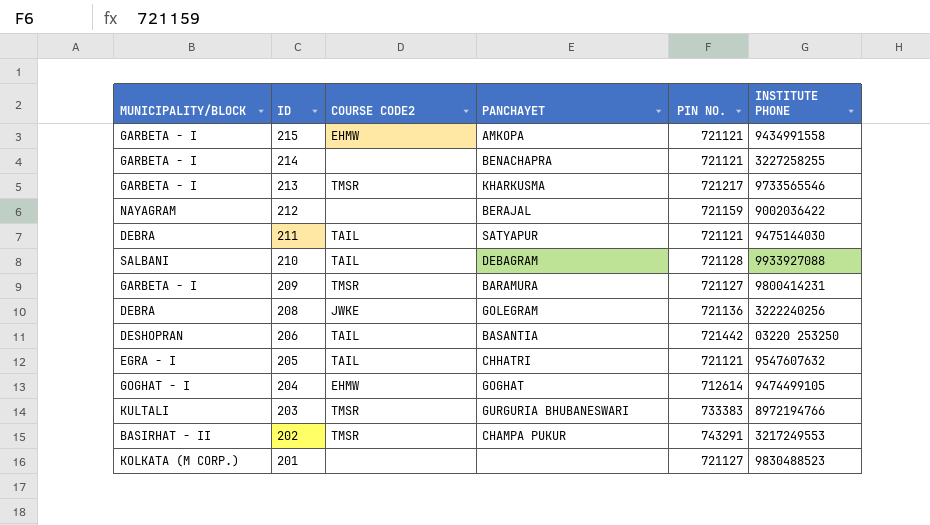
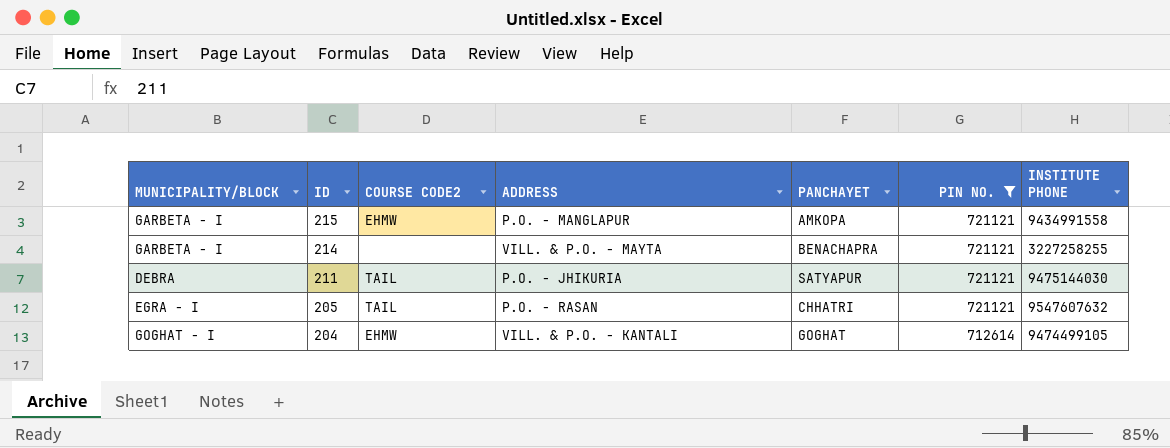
filter: none -> PIN NO. <= 721121
column ADDRESS | position: none -> 4

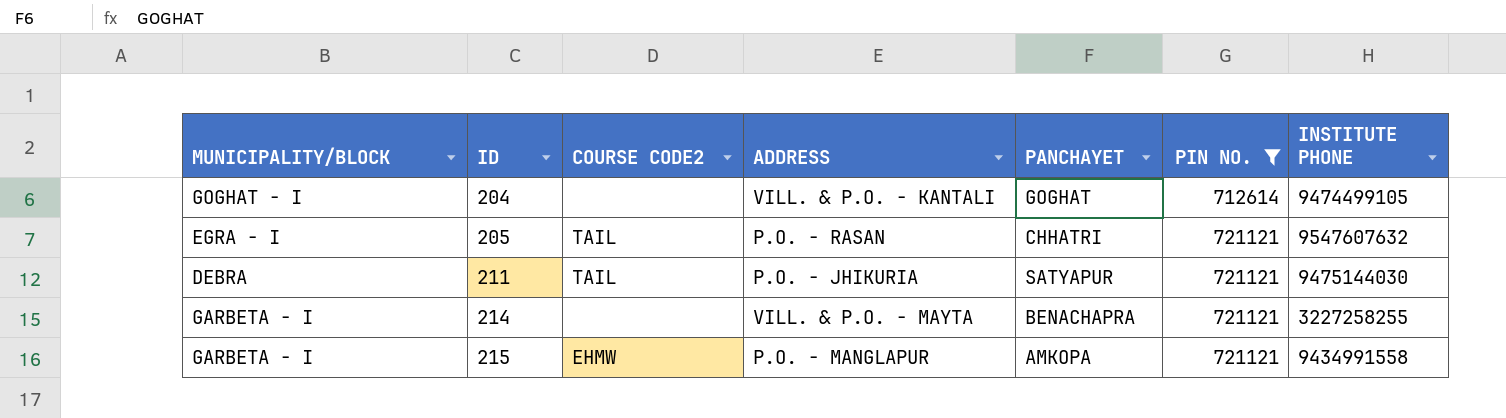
row order: ID descending -> ID ascending
204 | COURSE CODE2: EHMW -> none

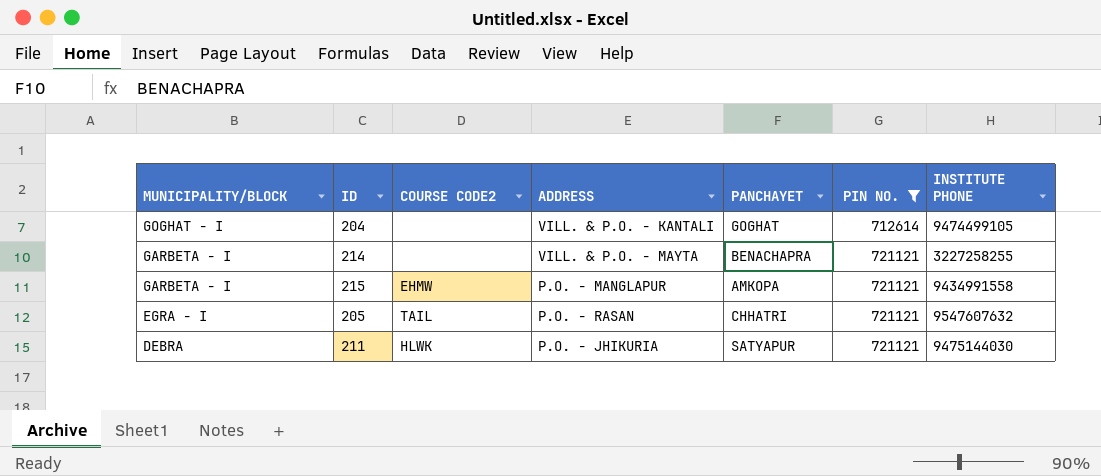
row order: ID ascending -> MUNICIPALITY/BLOCK descending
211 | COURSE CODE2: TAIL -> HLWK

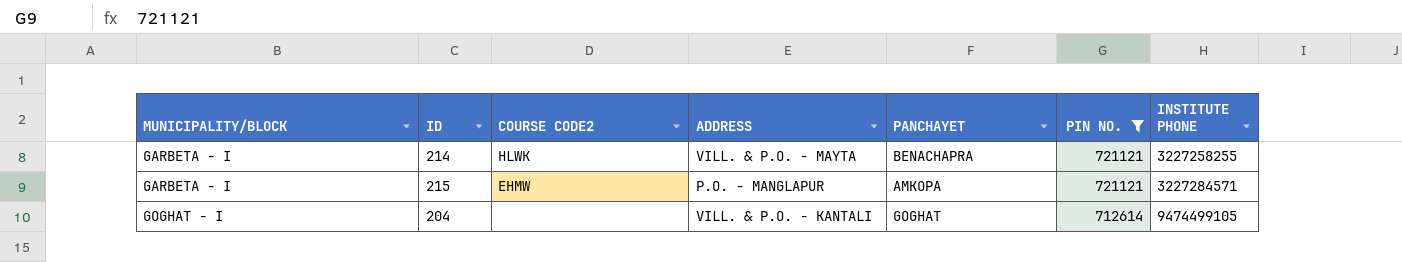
row order: MUNICIPALITY/BLOCK descending -> MUNICIPALITY/BLOCK ascending
row 205: EGRA - I | TAIL | P.O. - RASAN | CHHATRI | 721121 | 9547607632 -> none
row 211: DEBRA | HLWK | P.O. - JHIKURIA | SATYAPUR | 721121 | 9475144030 -> none
214 | COURSE CODE2: none -> HLWK
215 | INSTITUTE PHONE: 9434991558 -> 3227284571

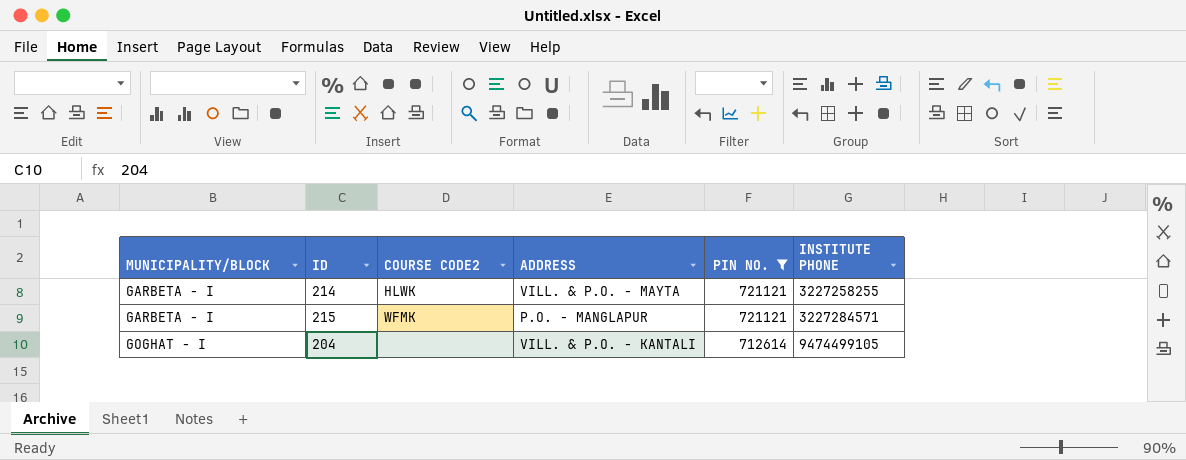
column PANCHAYET | position: 5 -> none
215 | COURSE CODE2: EHMW -> WFMK

